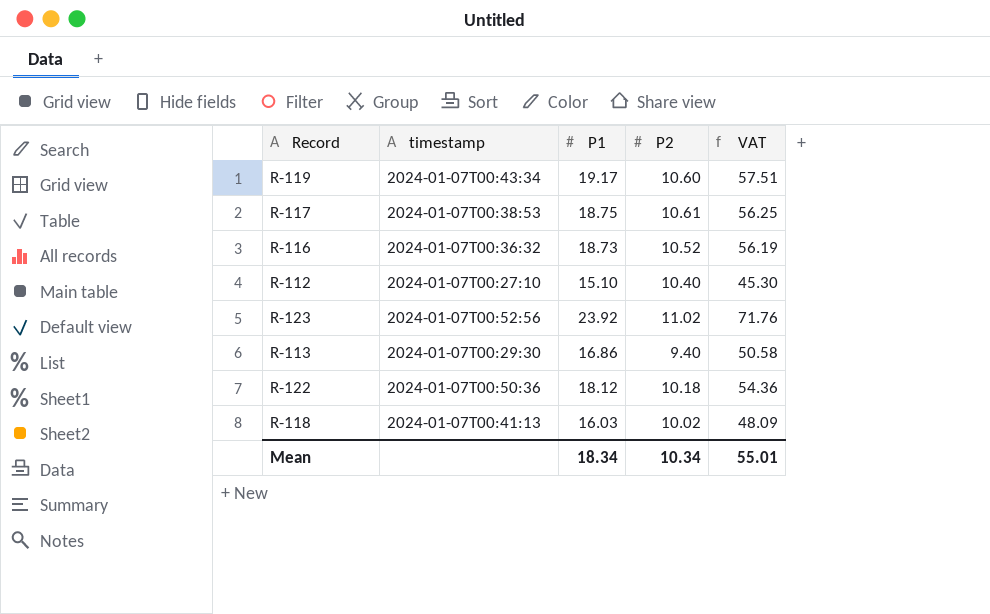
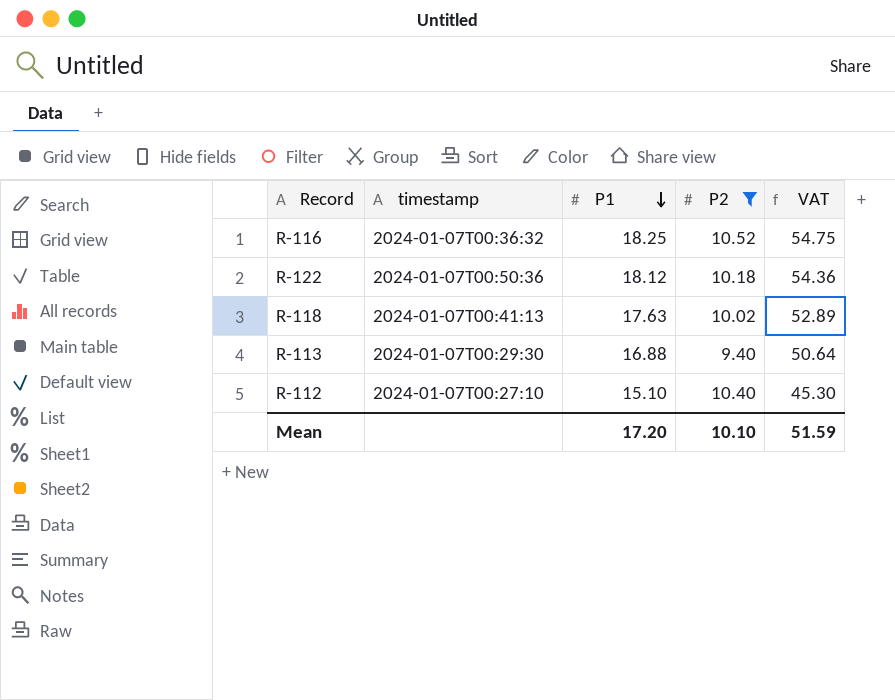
filter: none -> P2 <= 10.52
row order: none -> P1 descending
R-116 | P1: 18.73 -> 18.25
R-116 | VAT: 56.19 -> 54.75
R-118 | P1: 16.03 -> 17.63
R-118 | VAT: 48.09 -> 52.89
R-113 | P1: 16.86 -> 16.88
R-113 | VAT: 50.58 -> 50.64
Mean | P1: 18.34 -> 17.20
Mean | P2: 10.34 -> 10.10
Mean | VAT: 55.01 -> 51.59

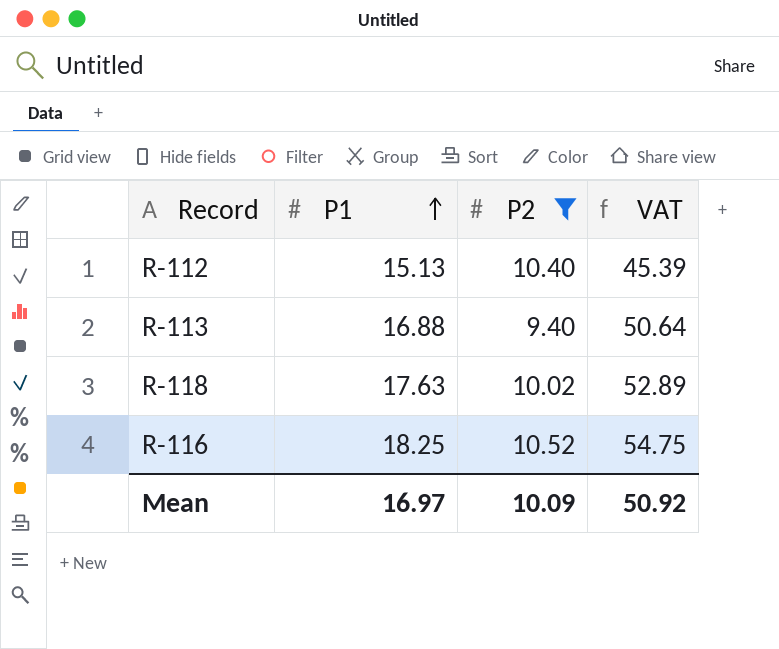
row order: P1 descending -> P1 ascending
column timestamp | position: 2 -> none
row R-122: 2024-01-07T00:50:36 | 18.12 | 10.18 | 54.36 -> none
R-112 | P1: 15.10 -> 15.13
R-112 | VAT: 45.30 -> 45.39
Mean | P1: 17.20 -> 16.97
Mean | P2: 10.10 -> 10.09
Mean | VAT: 51.59 -> 50.92

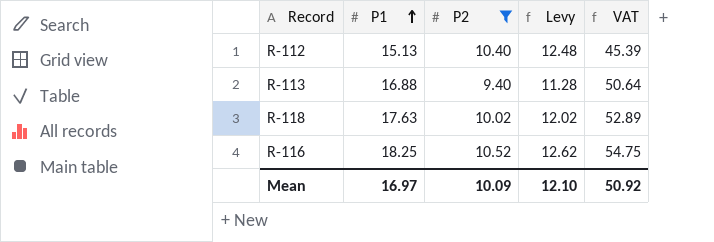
column Levy | formula: none -> [P2] * 1.2

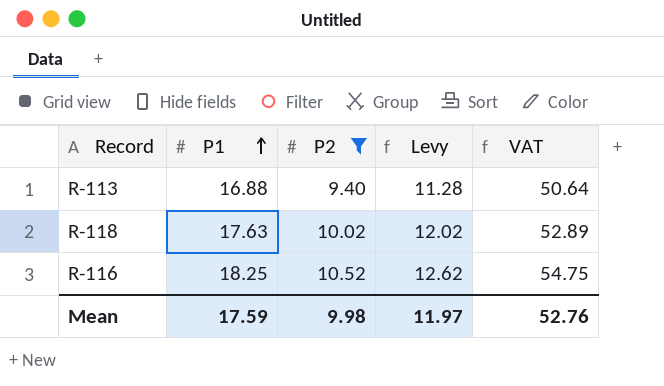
row R-112: 15.13 | 10.40 | 12.48 | 45.39 -> none
Mean | P1: 16.97 -> 17.59
Mean | P2: 10.09 -> 9.98
Mean | Levy: 12.10 -> 11.97
Mean | VAT: 50.92 -> 52.76

